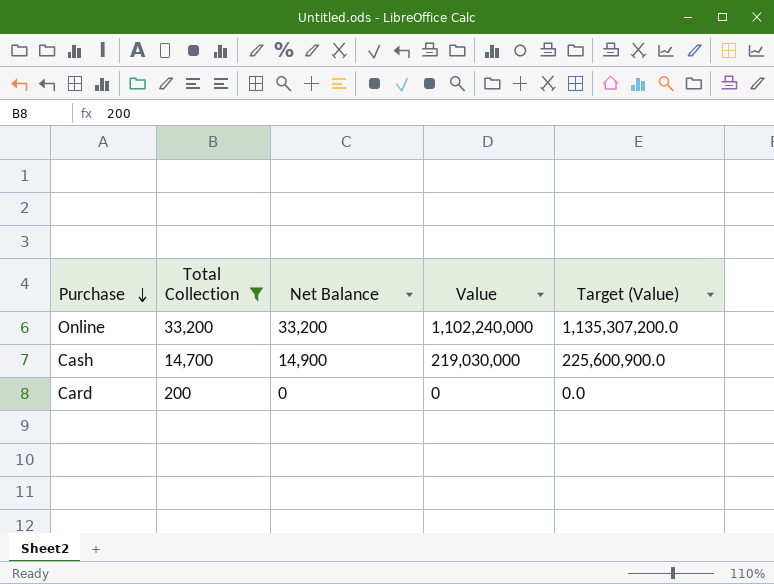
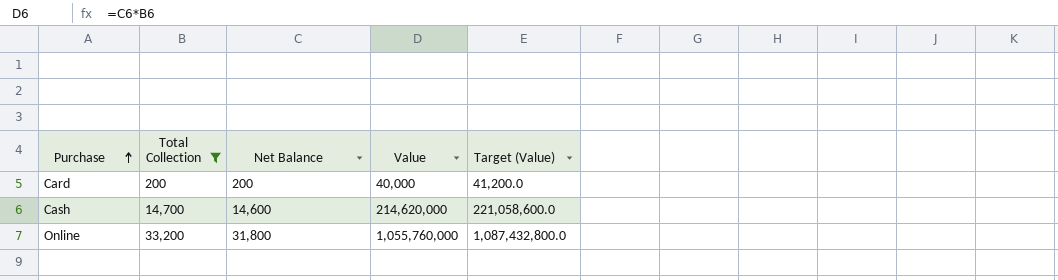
row order: Purchase descending -> Purchase ascending
Card | Net Balance: 0 -> 200
Card | Value: 0 -> 40,000
Card | Target (Value): 0.0 -> 41,200.0
Cash | Net Balance: 14,900 -> 14,600
Cash | Value: 219,030,000 -> 214,620,000
Cash | Target (Value): 225,600,900.0 -> 221,058,600.0
Online | Net Balance: 33,200 -> 31,800
Online | Value: 1,102,240,000 -> 1,055,760,000
Online | Target (Value): 1,135,307,200.0 -> 1,087,432,800.0

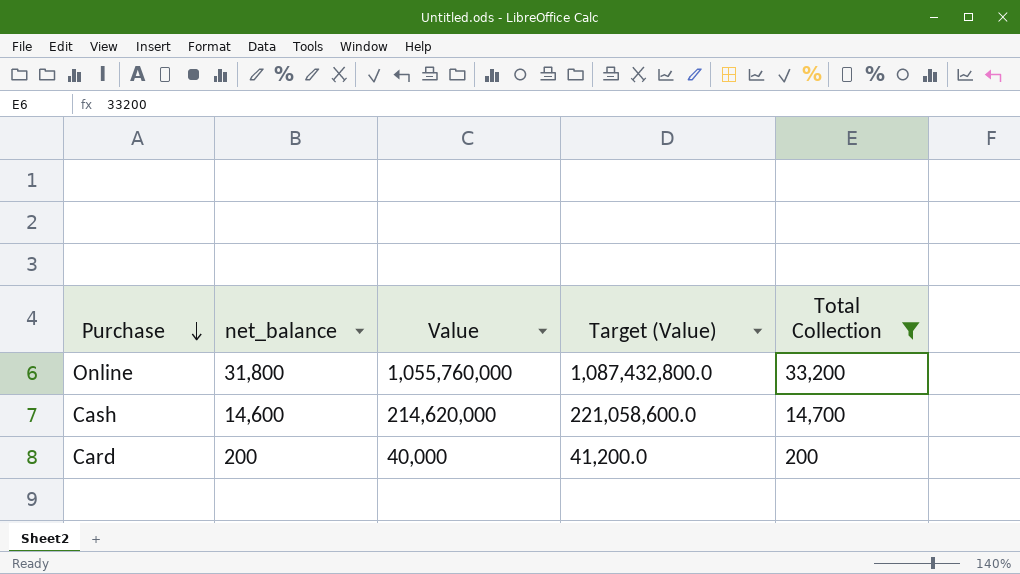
row order: Purchase ascending -> Purchase descending
column name: Net Balance -> net_balance
column Total Collection | position: 2 -> 5

